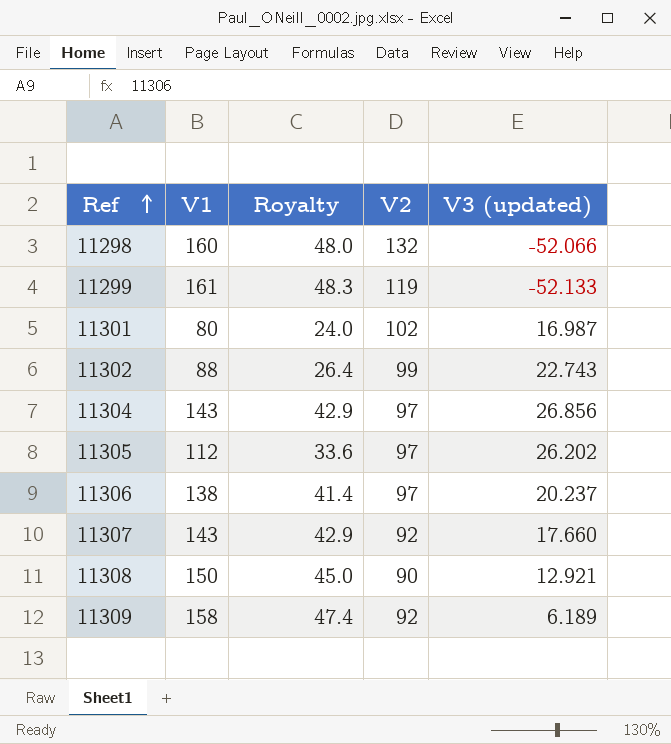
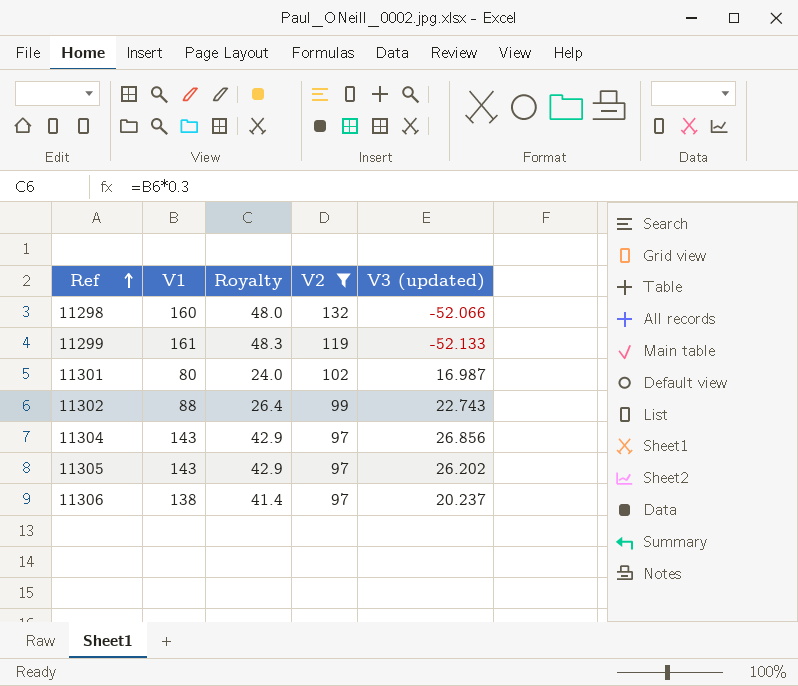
filter: none -> V2 >= 97
11305 | V1: 112 -> 143
11305 | Royalty: 33.6 -> 42.9

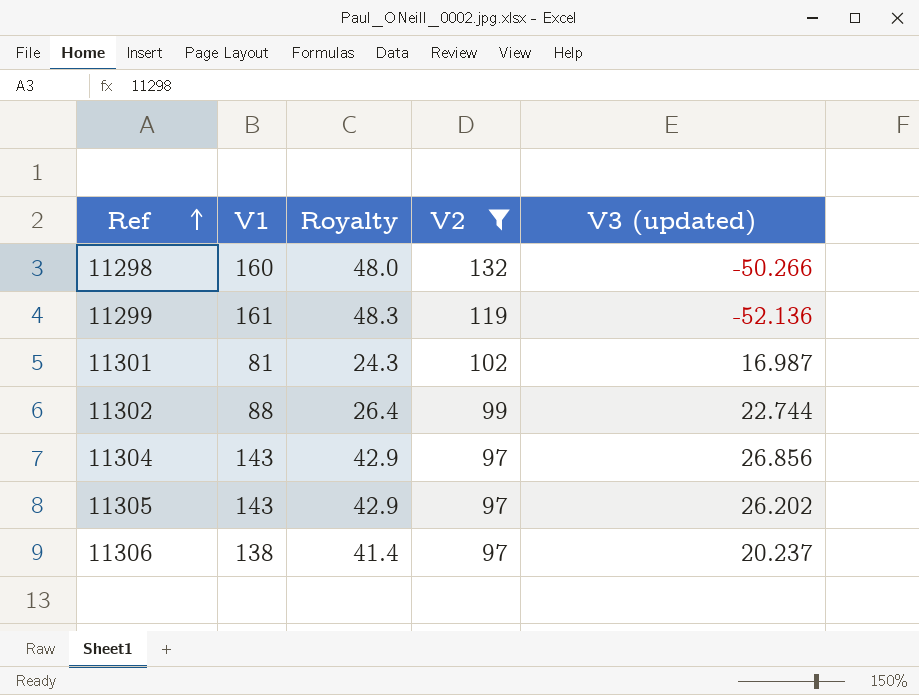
11298 | V3 (updated): -52.066 -> -50.266
11299 | V3 (updated): -52.133 -> -52.136
11301 | V1: 80 -> 81
11301 | Royalty: 24.0 -> 24.3
11302 | V3 (updated): 22.743 -> 22.744

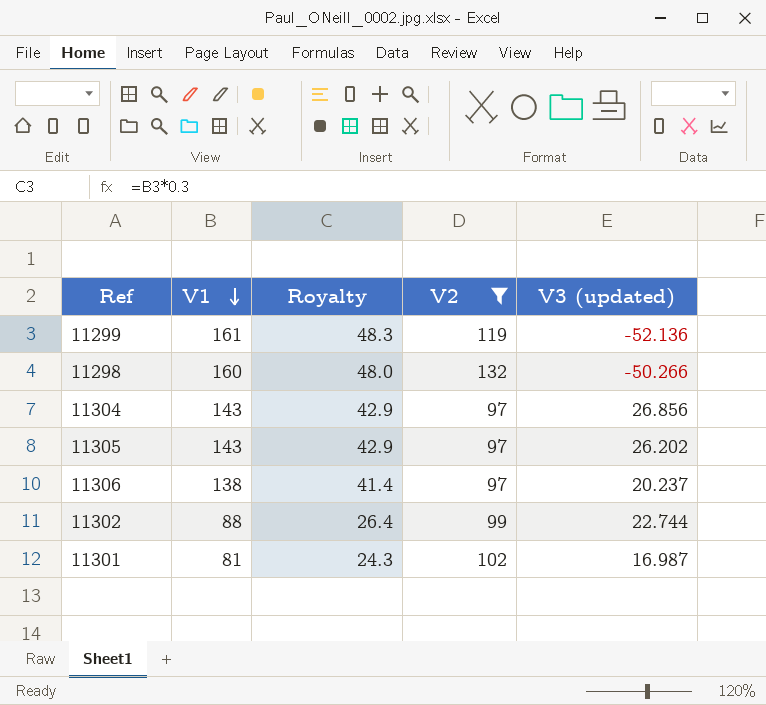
row order: Ref ascending -> V1 descending

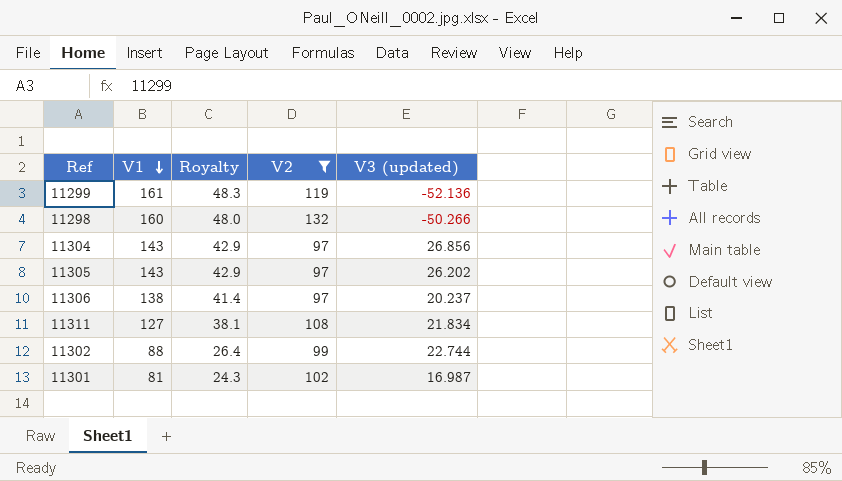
row 11311: none -> 127 | 38.1 | 108 | 21.834

